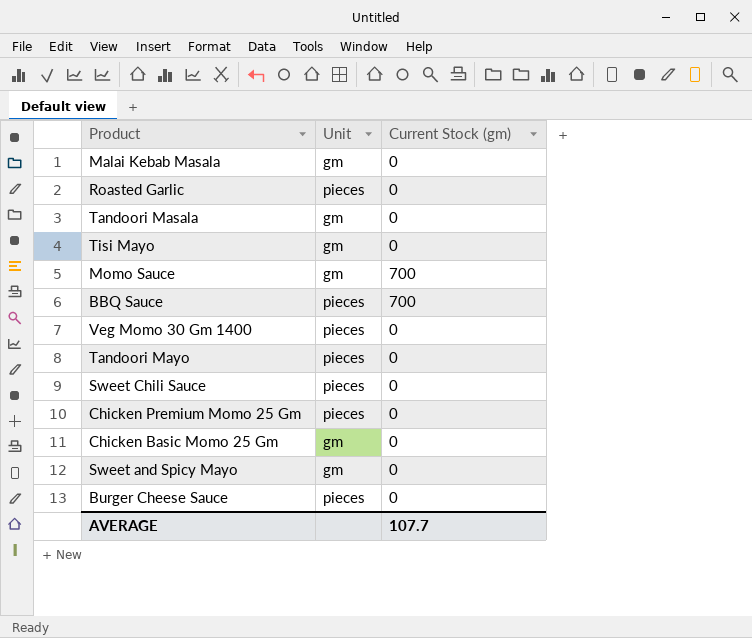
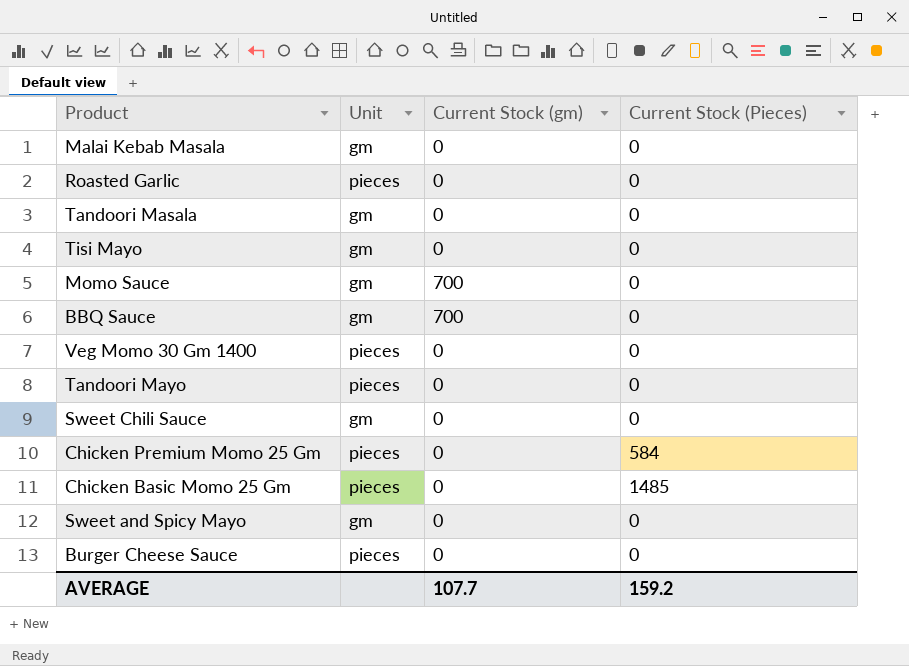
column Current Stock (Pieces) | position: none -> 4
BBQ Sauce | Unit: pieces -> gm
Sweet Chili Sauce | Unit: pieces -> gm
Chicken Basic Momo 25 Gm | Unit: gm -> pieces

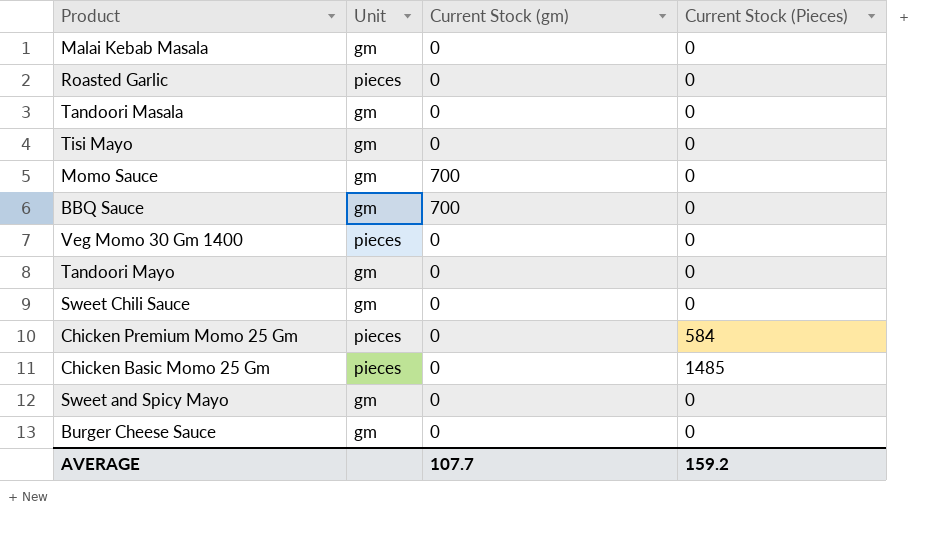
Tandoori Mayo | Unit: pieces -> gm
Burger Cheese Sauce | Unit: pieces -> gm

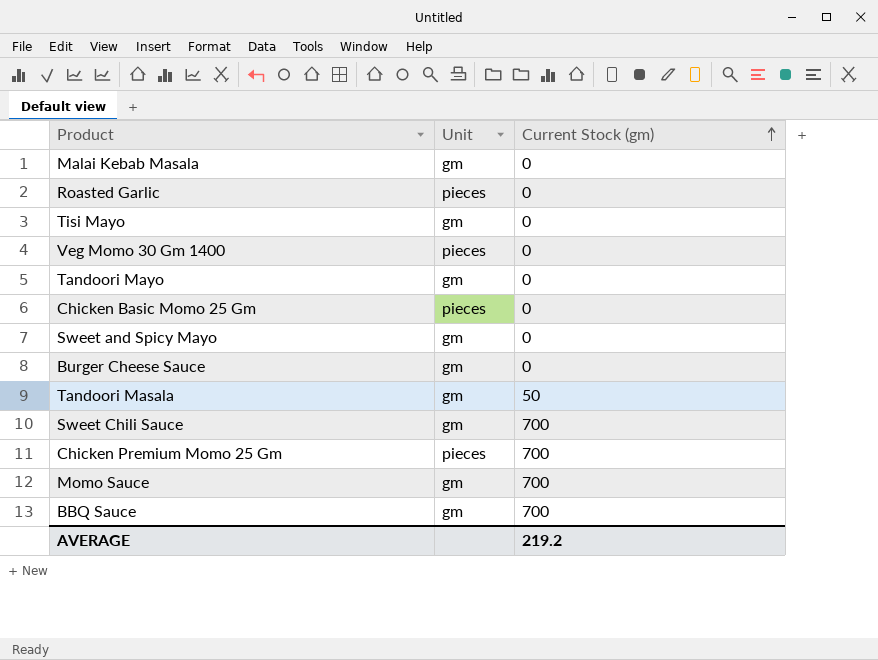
row order: none -> Current Stock (gm) ascending
column Current Stock (Pieces) | position: 4 -> none
Tandoori Masala | Current Stock (gm): 0 -> 50
Sweet Chili Sauce | Current Stock (gm): 0 -> 700
Chicken Premium Momo 25 Gm | Current Stock (gm): 0 -> 700
AVERAGE | Current Stock (gm): 107.7 -> 219.2

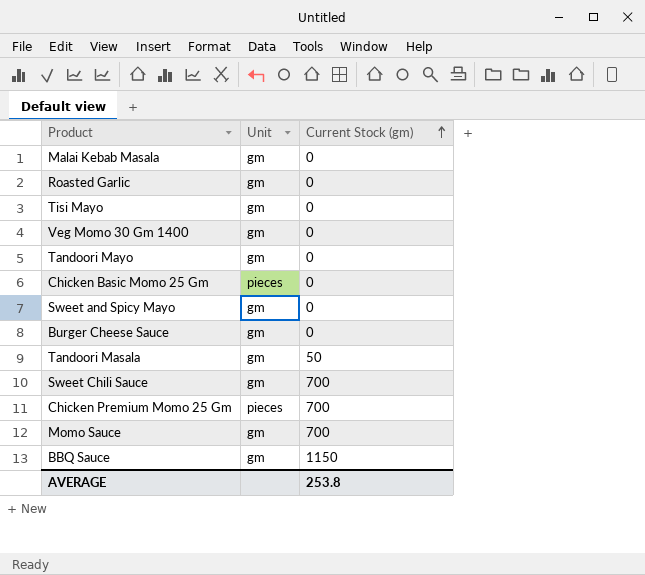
Roasted Garlic | Unit: pieces -> gm
Veg Momo 30 Gm 1400 | Unit: pieces -> gm
BBQ Sauce | Current Stock (gm): 700 -> 1150
AVERAGE | Current Stock (gm): 219.2 -> 253.8

